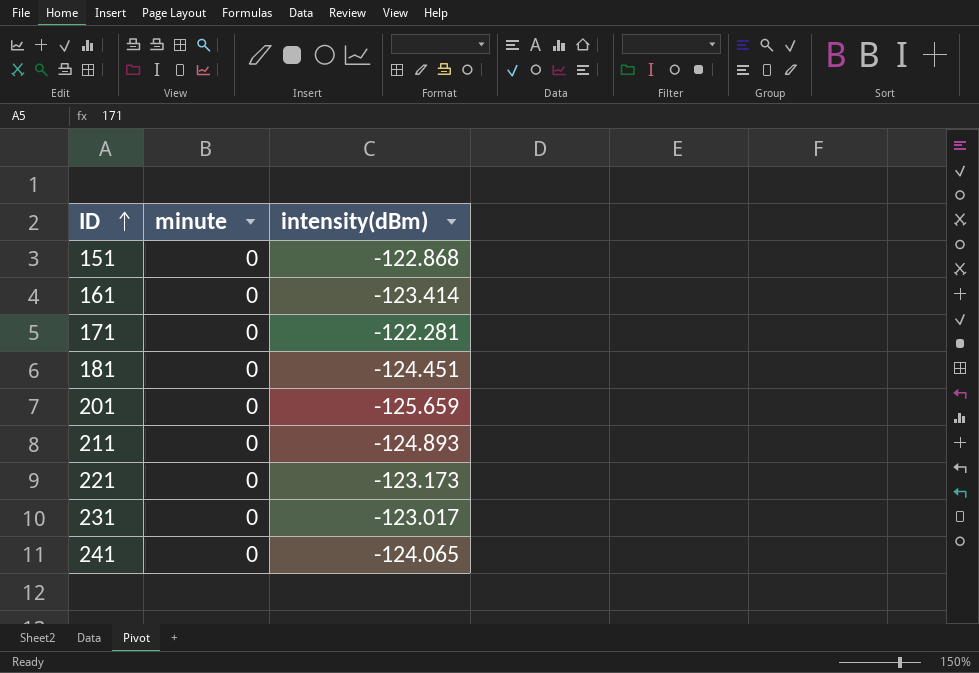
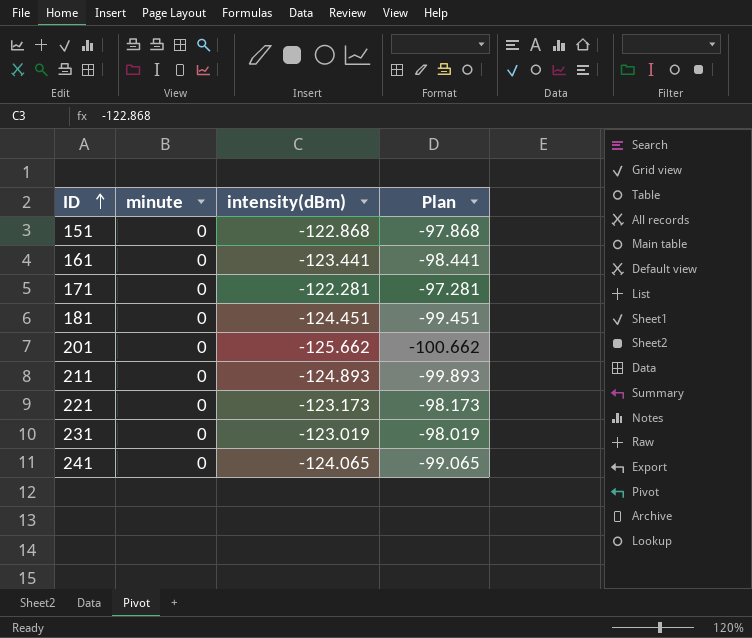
column Plan | formula: none -> [intensity(dBm)] + 25
161 | intensity(dBm): -123.414 -> -123.441
201 | intensity(dBm): -125.659 -> -125.662
231 | intensity(dBm): -123.017 -> -123.019

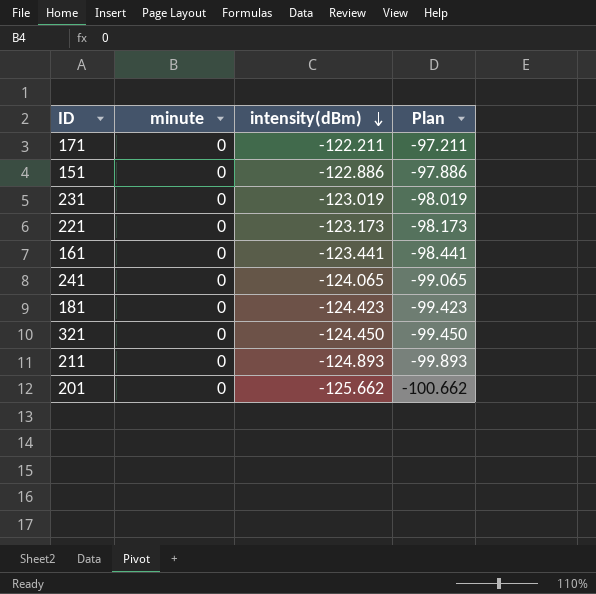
row order: ID ascending -> intensity(dBm) descending
171 | intensity(dBm): -122.281 -> -122.211
171 | Plan: -97.281 -> -97.211
151 | intensity(dBm): -122.868 -> -122.886
151 | Plan: -97.868 -> -97.886
181 | intensity(dBm): -124.451 -> -124.423
181 | Plan: -99.451 -> -99.423
row 321: none -> 0 | -124.450 | -99.450

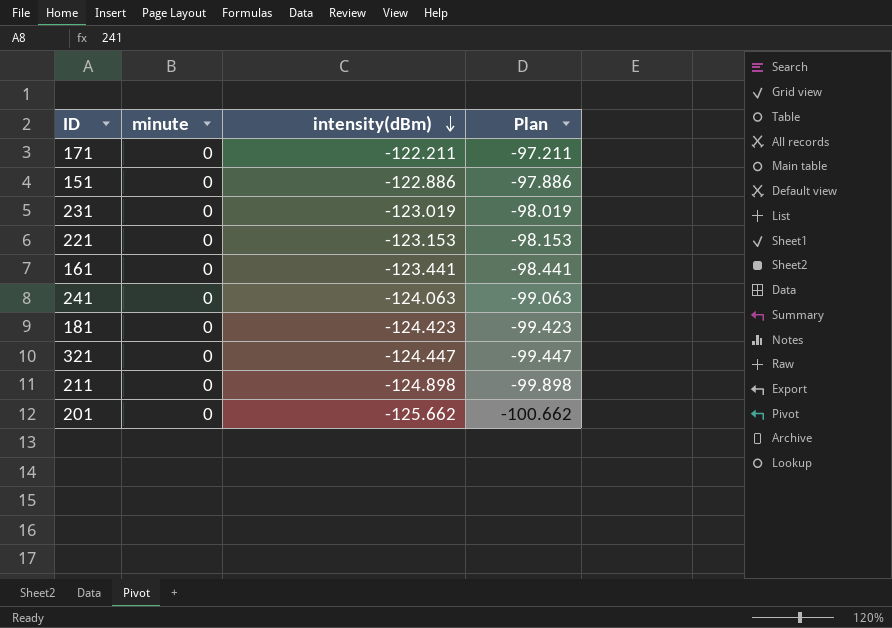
221 | intensity(dBm): -123.173 -> -123.153
221 | Plan: -98.173 -> -98.153
241 | intensity(dBm): -124.065 -> -124.063
241 | Plan: -99.065 -> -99.063
321 | intensity(dBm): -124.450 -> -124.447
321 | Plan: -99.450 -> -99.447
211 | intensity(dBm): -124.893 -> -124.898
211 | Plan: -99.893 -> -99.898

